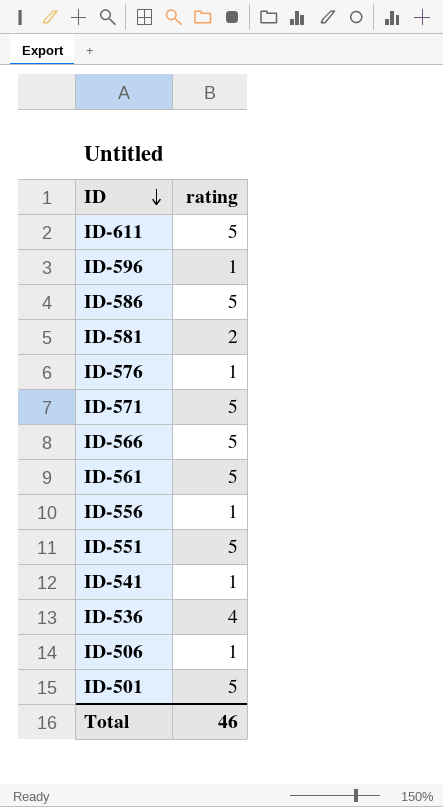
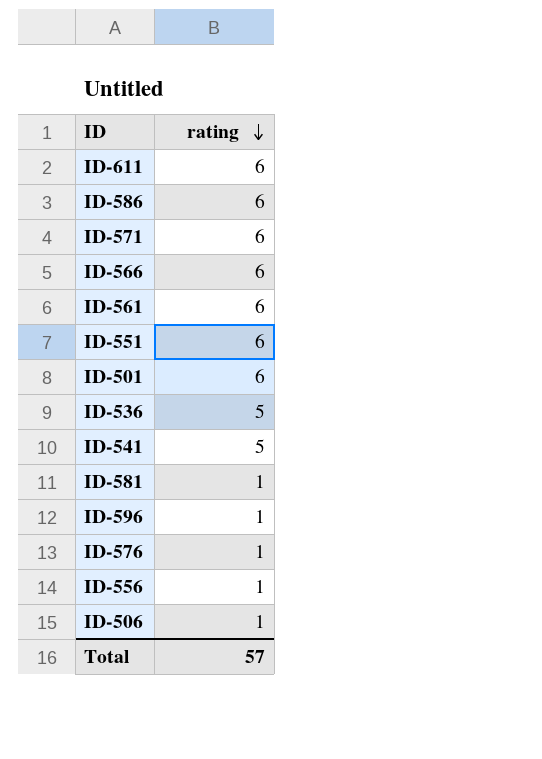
row order: ID descending -> rating descending
ID-611 | rating: 5 -> 6
ID-586 | rating: 5 -> 6
ID-571 | rating: 5 -> 6
ID-566 | rating: 5 -> 6
ID-561 | rating: 5 -> 6
ID-551 | rating: 5 -> 6
ID-501 | rating: 5 -> 6
ID-536 | rating: 4 -> 5
ID-541 | rating: 1 -> 5
ID-581 | rating: 2 -> 1
Total | rating: 46 -> 57

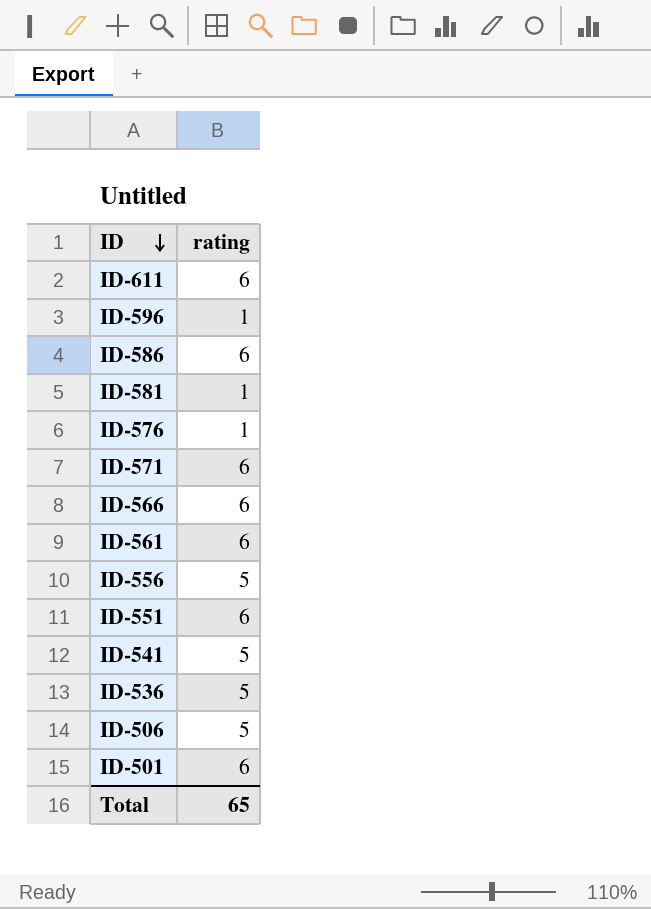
row order: rating descending -> ID descending
ID-556 | rating: 1 -> 5
ID-506 | rating: 1 -> 5
Total | rating: 57 -> 65

